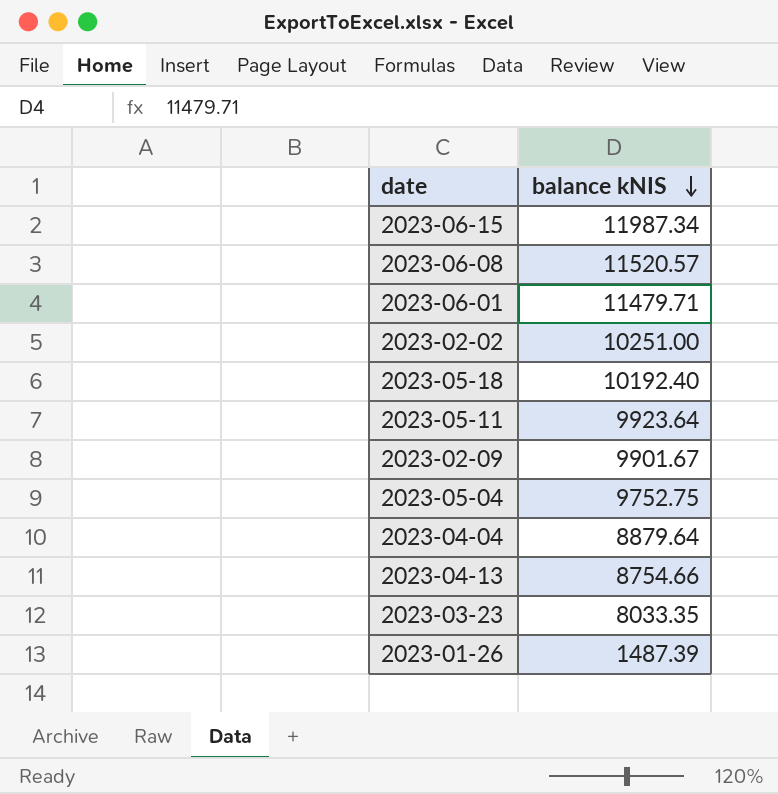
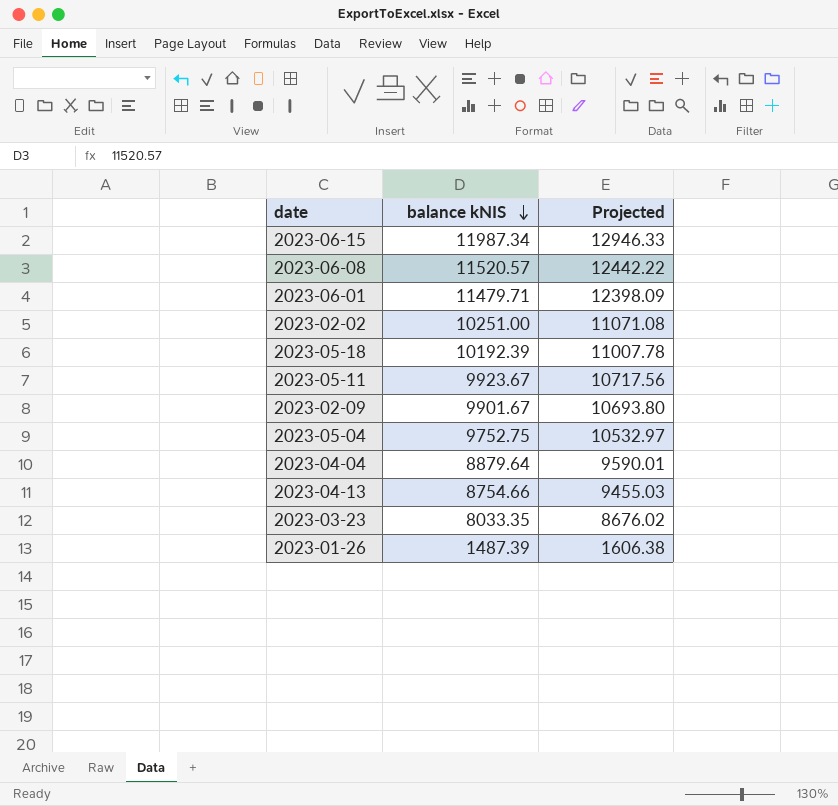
column Projected | formula: none -> [balance kNIS] * 1.08
2023-05-18 | balance kNIS: 10192.40 -> 10192.39
2023-05-11 | balance kNIS: 9923.64 -> 9923.67

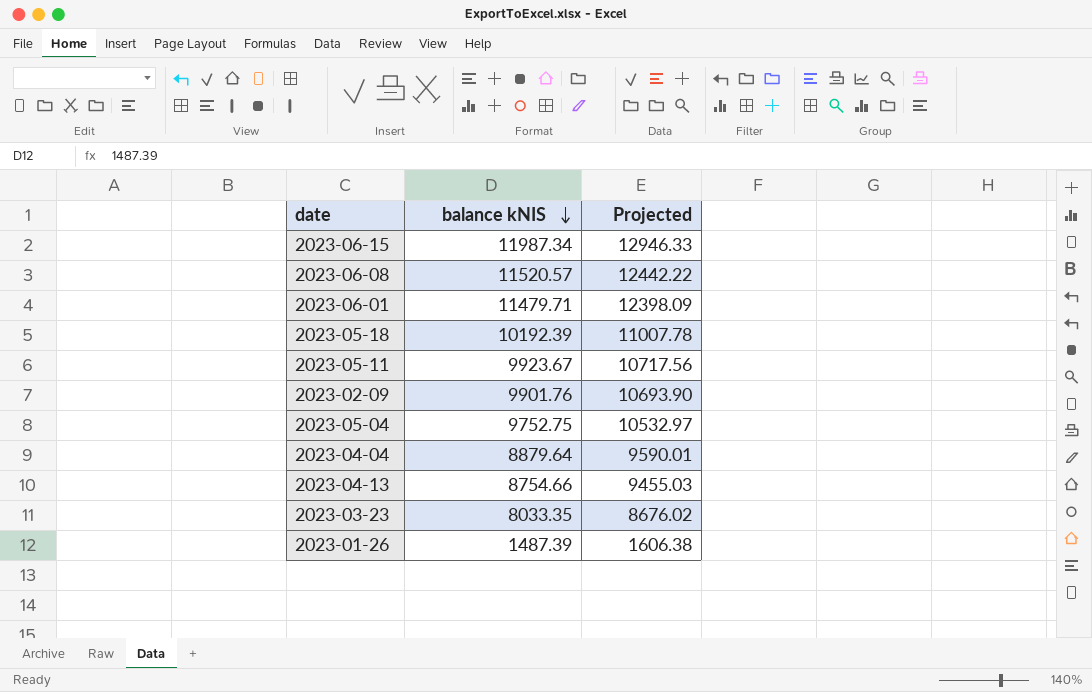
row 2023-02-02: 10251.00 | 11071.08 -> none
2023-02-09 | balance kNIS: 9901.67 -> 9901.76
2023-02-09 | Projected: 10693.80 -> 10693.90

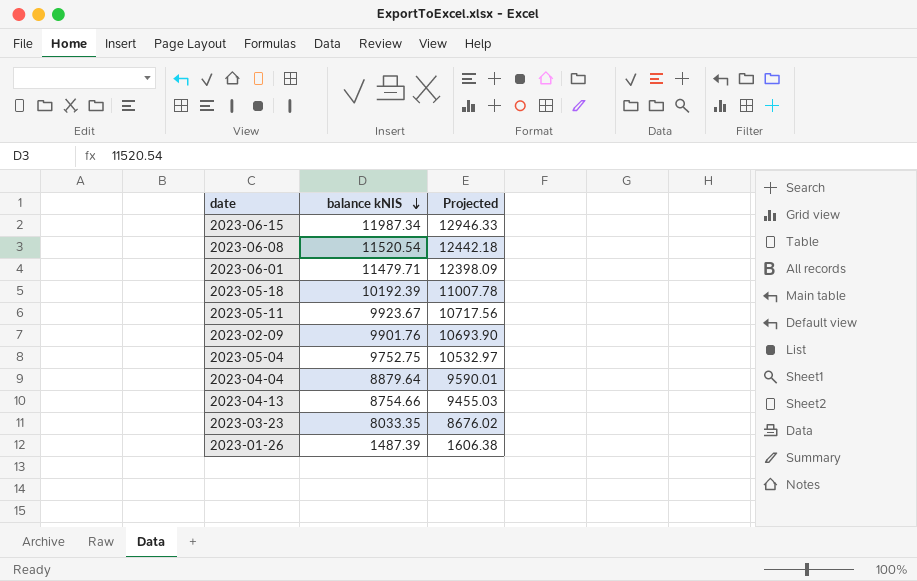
2023-06-08 | balance kNIS: 11520.57 -> 11520.54
2023-06-08 | Projected: 12442.22 -> 12442.18

